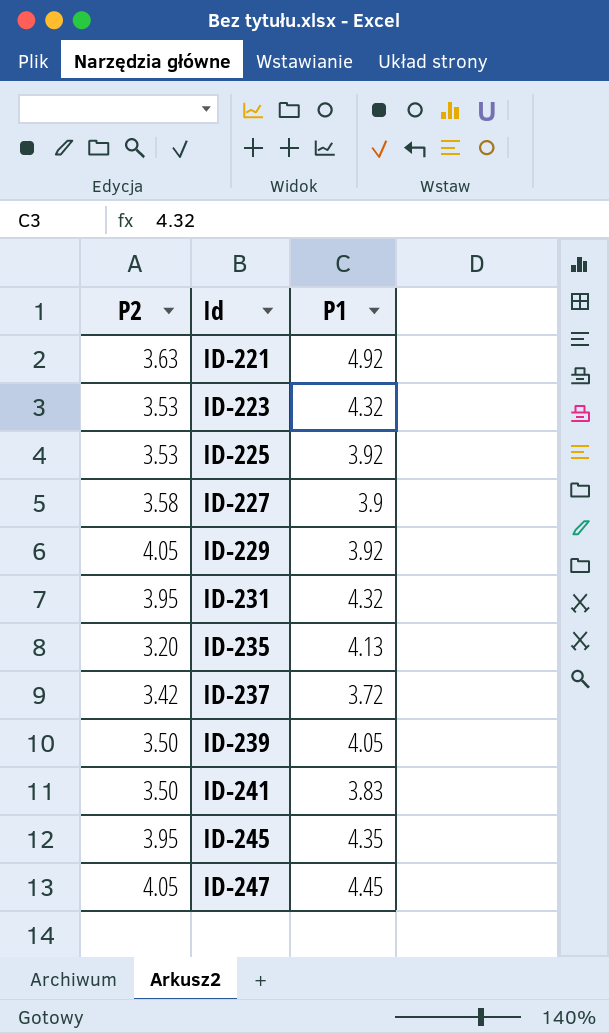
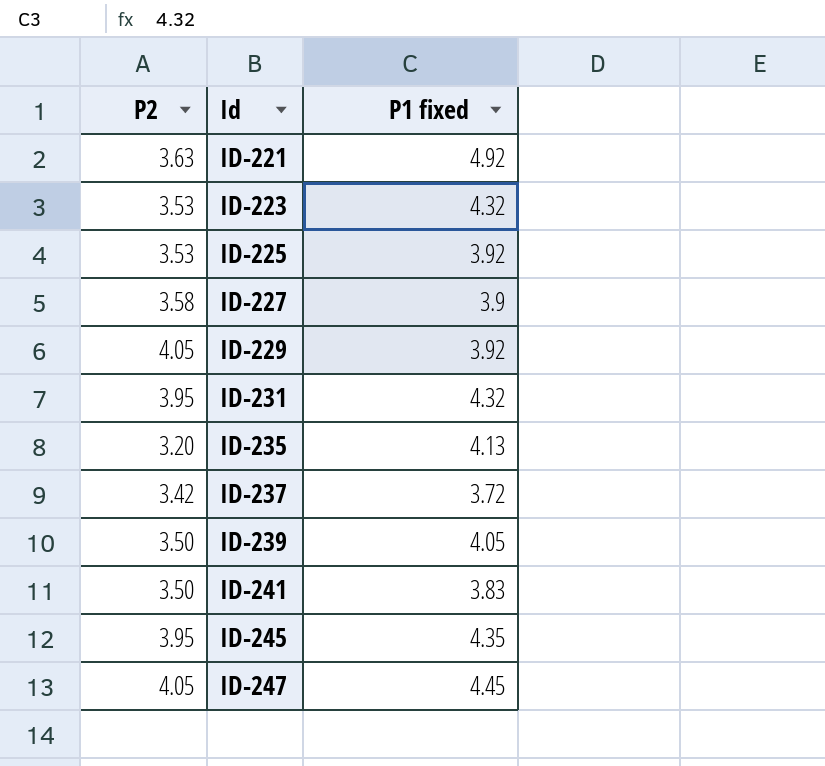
column name: P1 -> P1 fixed

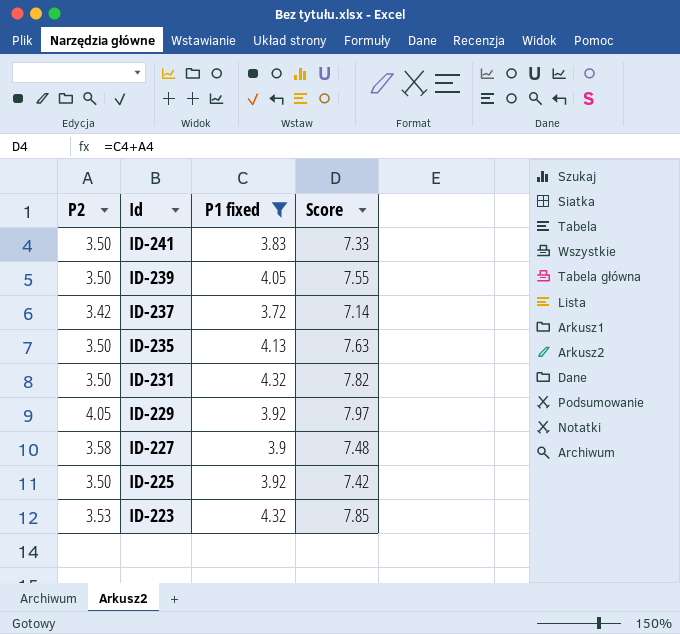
filter: none -> P1 fixed <= 4.32
row order: Id ascending -> Id descending
column Score | formula: none -> [P2] + [P1 fixed]
ID-235 | P2: 3.20 -> 3.50
ID-231 | P2: 3.95 -> 3.50
ID-225 | P2: 3.53 -> 3.50

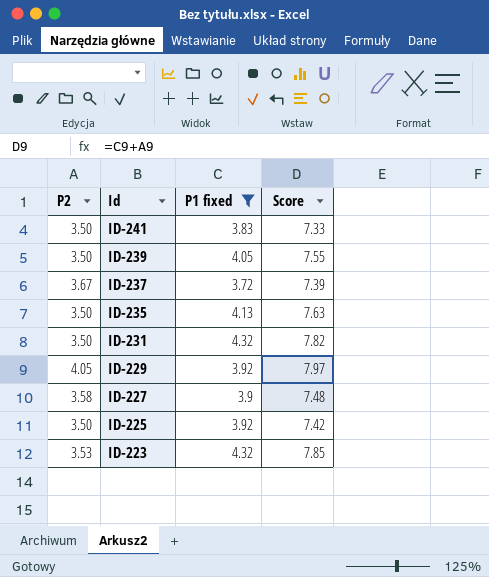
ID-237 | P2: 3.42 -> 3.67
ID-237 | Score: 7.14 -> 7.39

